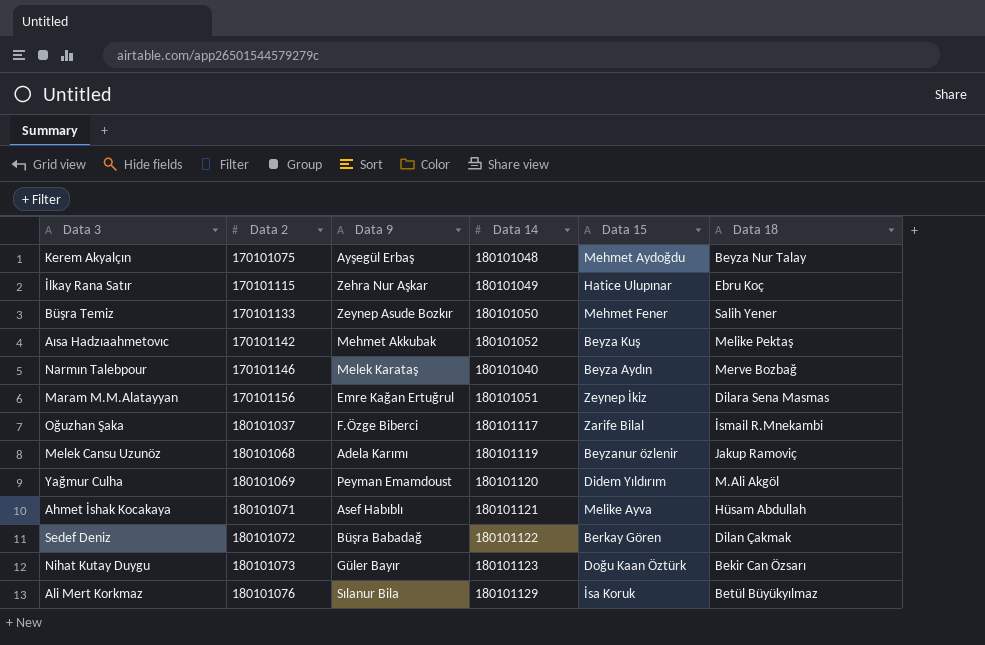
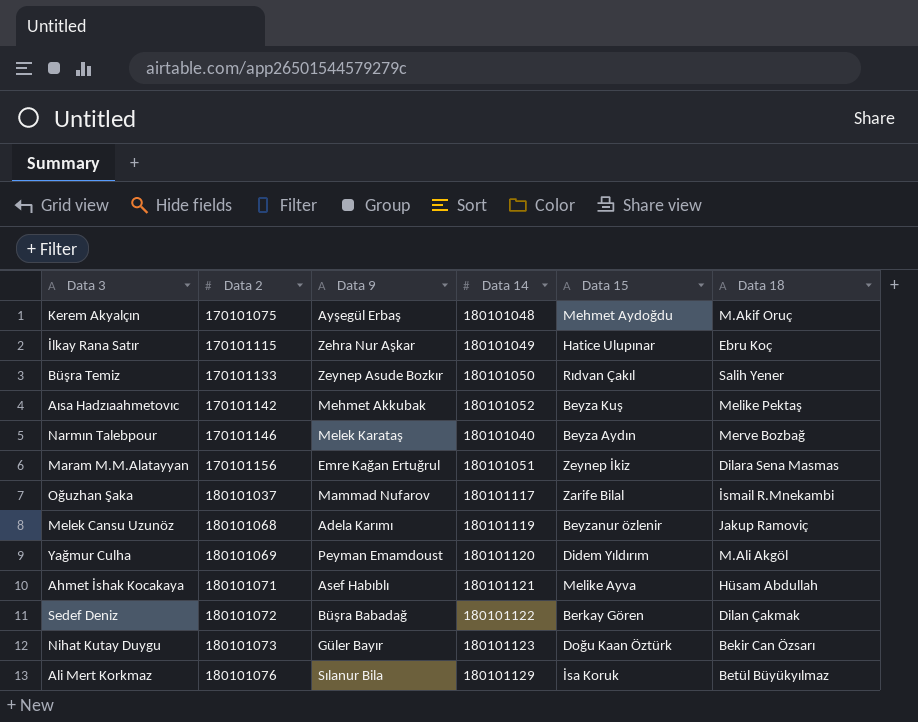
Kerem Akyalçın | Data 18: Beyza Nur Talay -> M.Akif Oruç
Büşra Temiz | Data 15: Mehmet Fener -> Rıdvan Çakıl
Oğuzhan Şaka | Data 9: F.Özge Biberci -> Mammad Nufarov

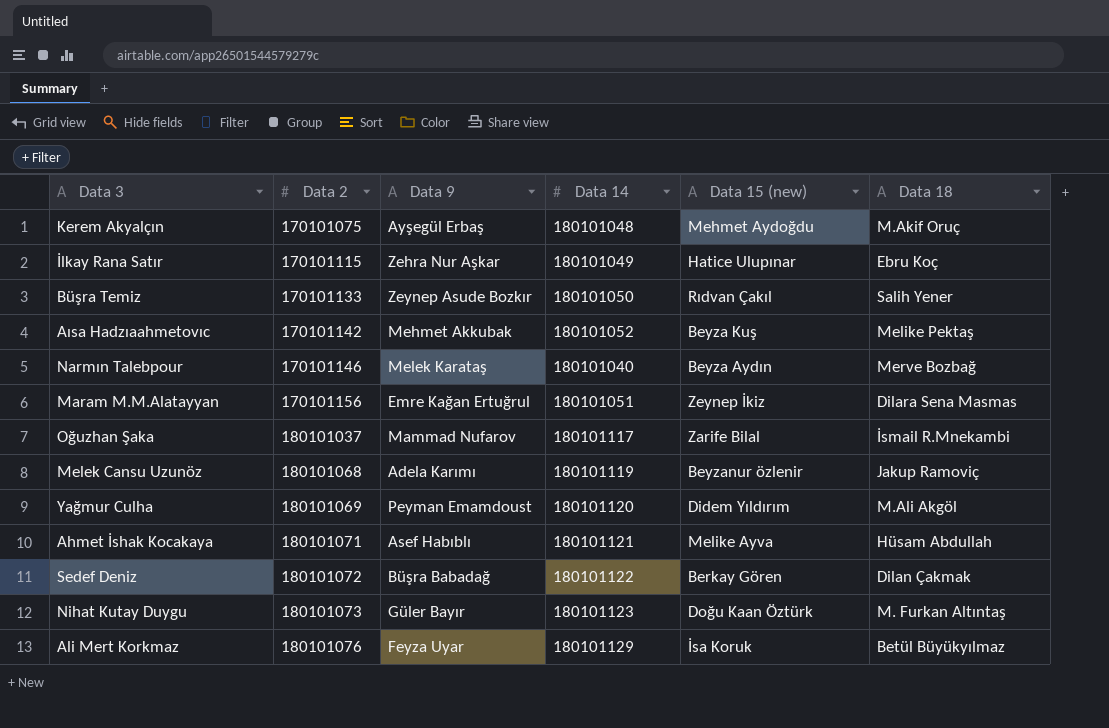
column name: Data 15 -> Data 15 (new)
Nihat Kutay Duygu | Data 18: Bekir Can Özsarı -> M. Furkan Altıntaş
Ali Mert Korkmaz | Data 9: Sılanur Bila -> Feyza Uyar

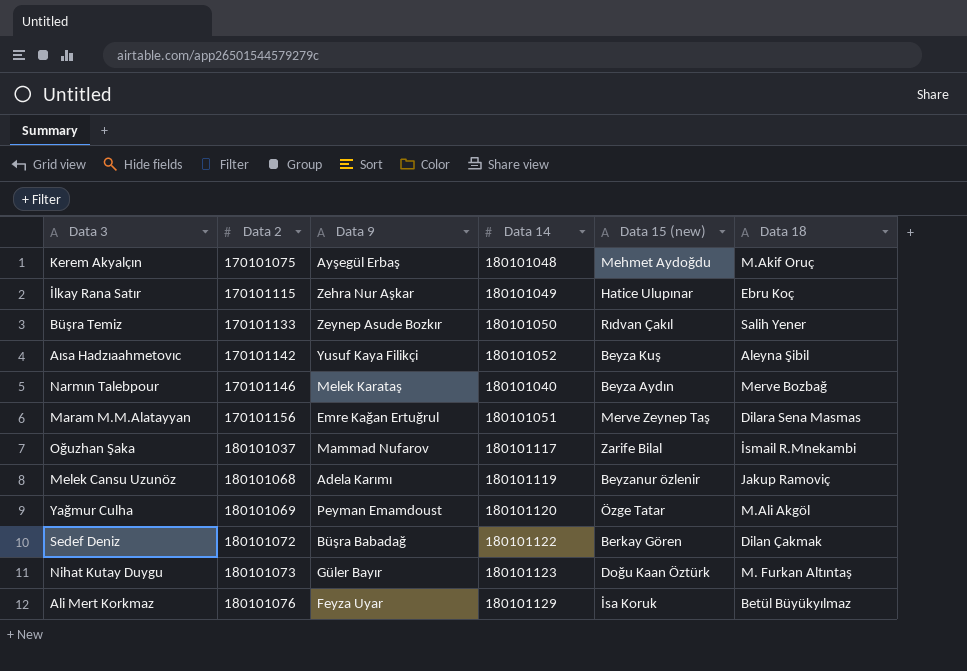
row Ahmet İshak Kocakaya: 180101071 | Asef Habıblı | 180101121 | Melike Ayva | Hüsam Abdullah -> none
Aısa Hadzıaahmetovıc | Data 9: Mehmet Akkubak -> Yusuf Kaya Filikçi
Aısa Hadzıaahmetovıc | Data 18: Melike Pektaş -> Aleyna Şibil
Maram M.M.Alatayyan | Data 15 (new): Zeynep İkiz -> Merve Zeynep Taş
Yağmur Culha | Data 15 (new): Didem Yıldırım -> Özge Tatar

